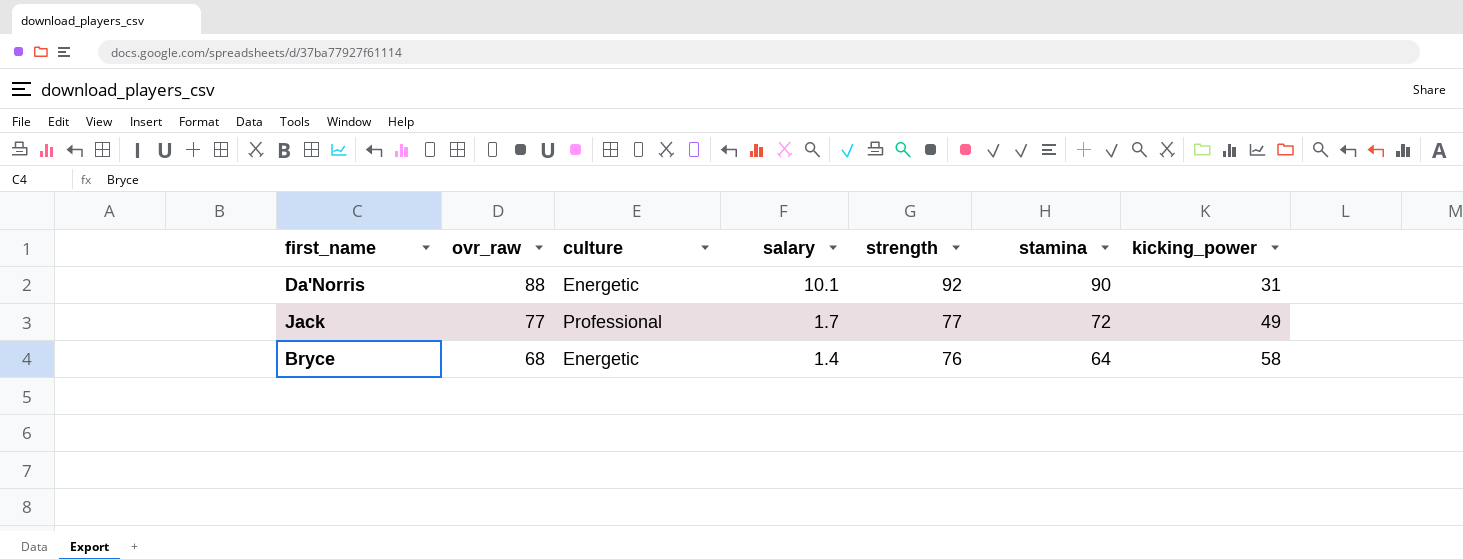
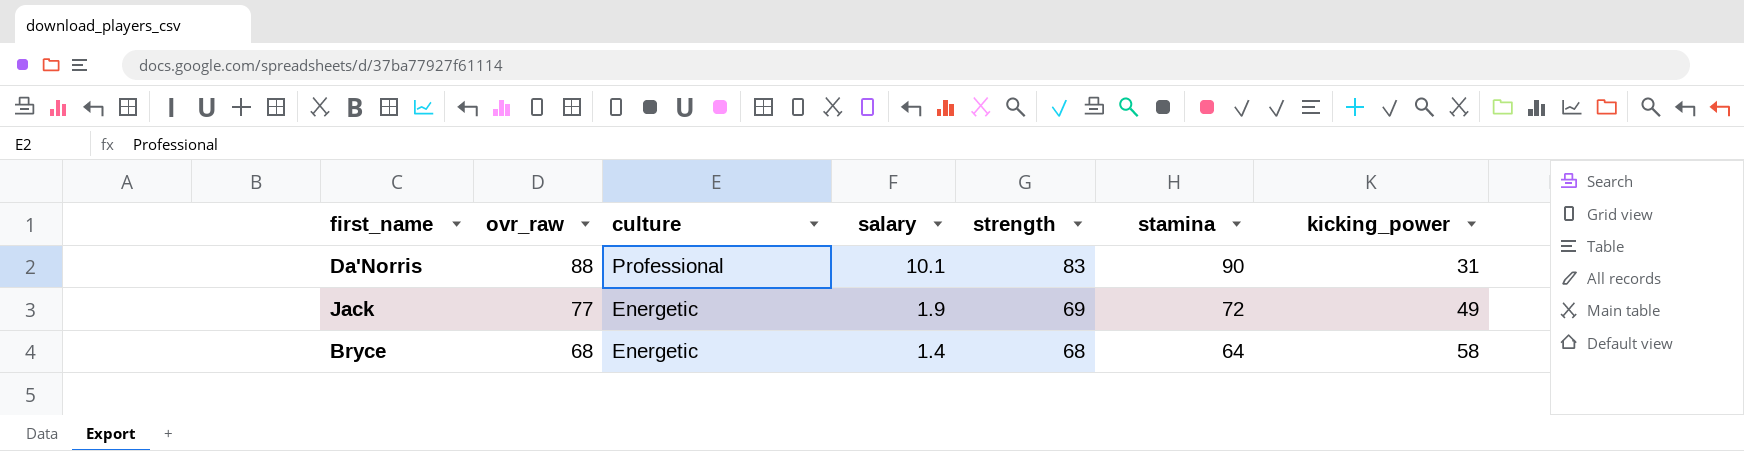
Da'Norris | culture: Energetic -> Professional
Da'Norris | strength: 92 -> 83
Jack | culture: Professional -> Energetic
Jack | salary: 1.7 -> 1.9
Jack | strength: 77 -> 69
Bryce | strength: 76 -> 68

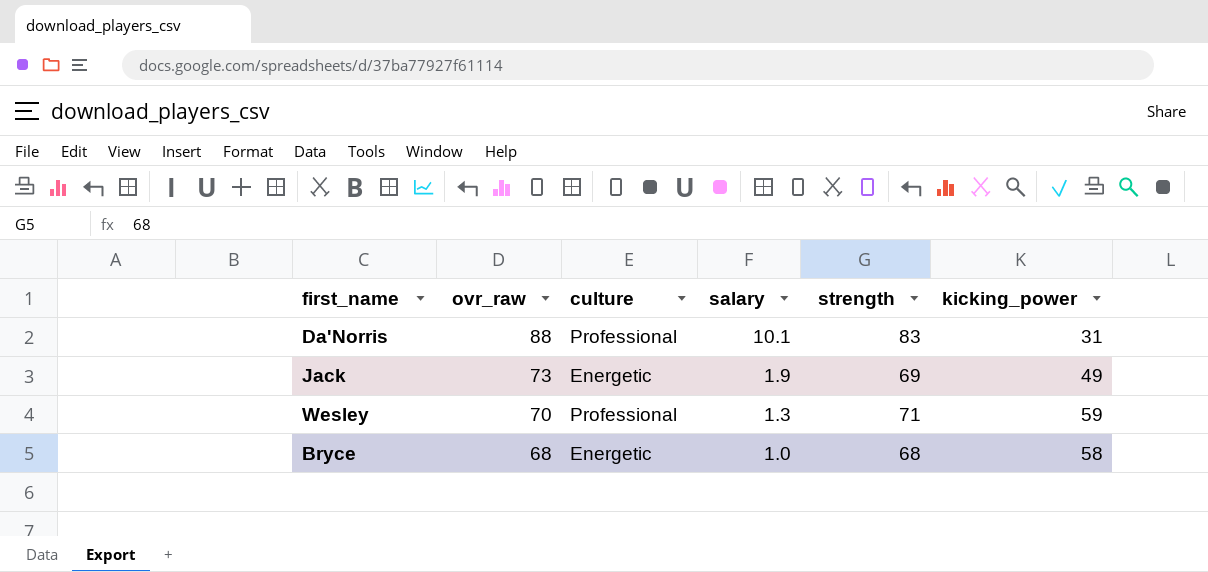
column stamina | position: 6 -> none
Jack | ovr_raw: 77 -> 73
row Wesley: none -> 70 | Professional | 1.3 | 71 | 59
Bryce | salary: 1.4 -> 1.0

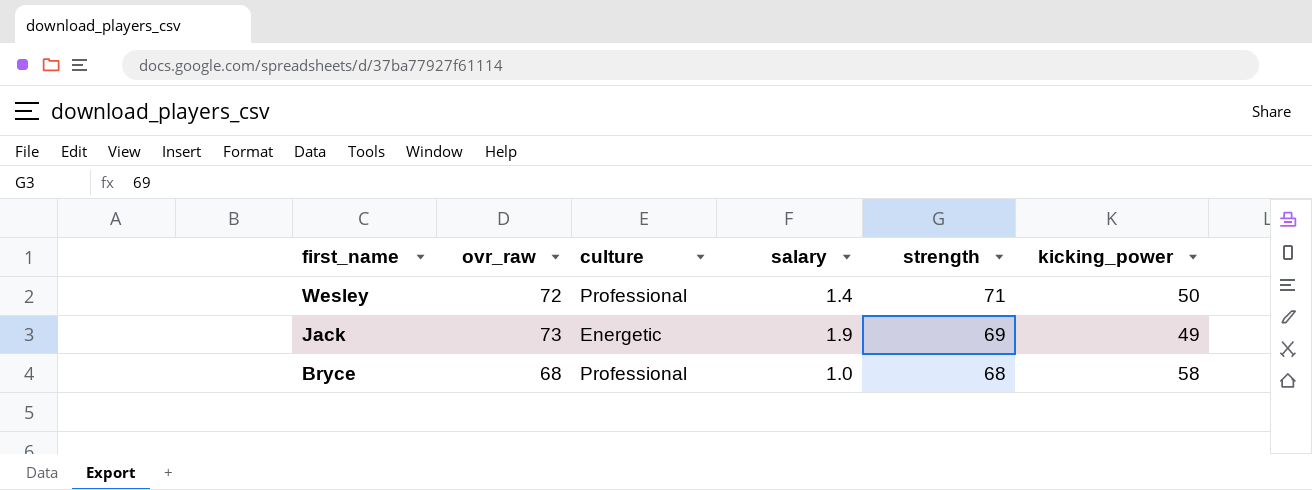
row order: ovr_raw descending -> first_name descending
row Da'Norris: 88 | Professional | 10.1 | 83 | 31 -> none
Wesley | ovr_raw: 70 -> 72
Wesley | salary: 1.3 -> 1.4
Wesley | kicking_power: 59 -> 50
Bryce | culture: Energetic -> Professional

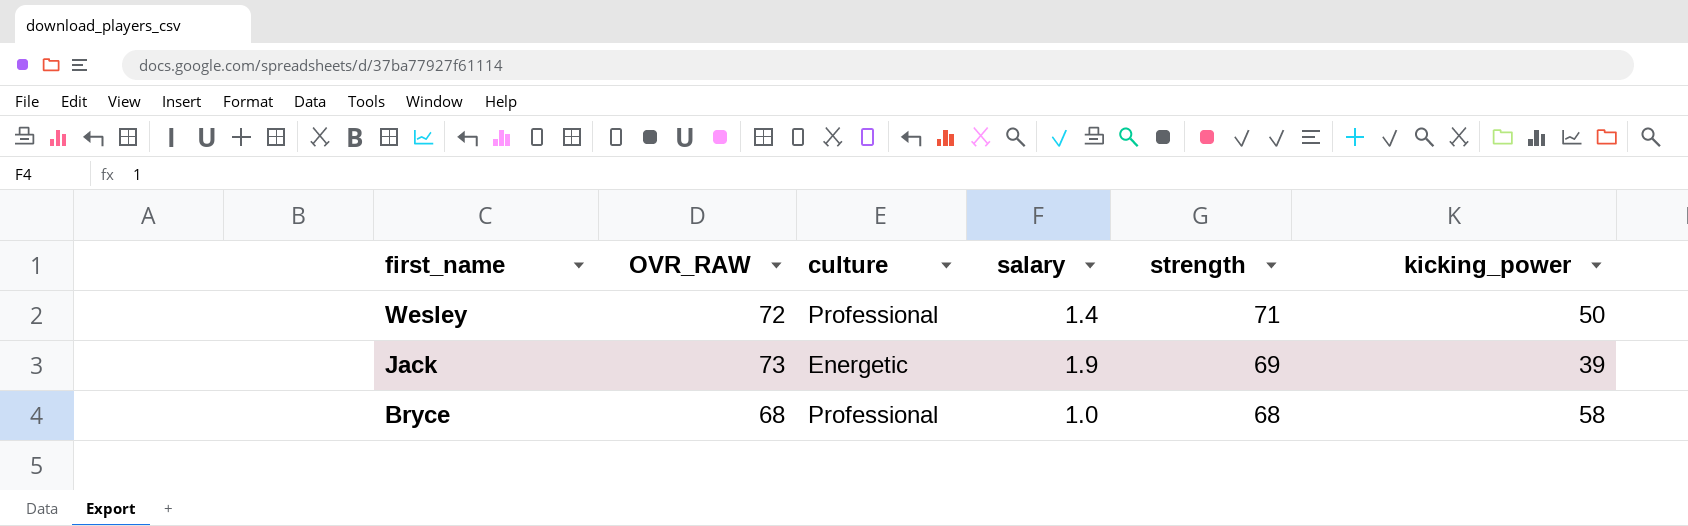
column name: ovr_raw -> OVR_RAW
Jack | kicking_power: 49 -> 39

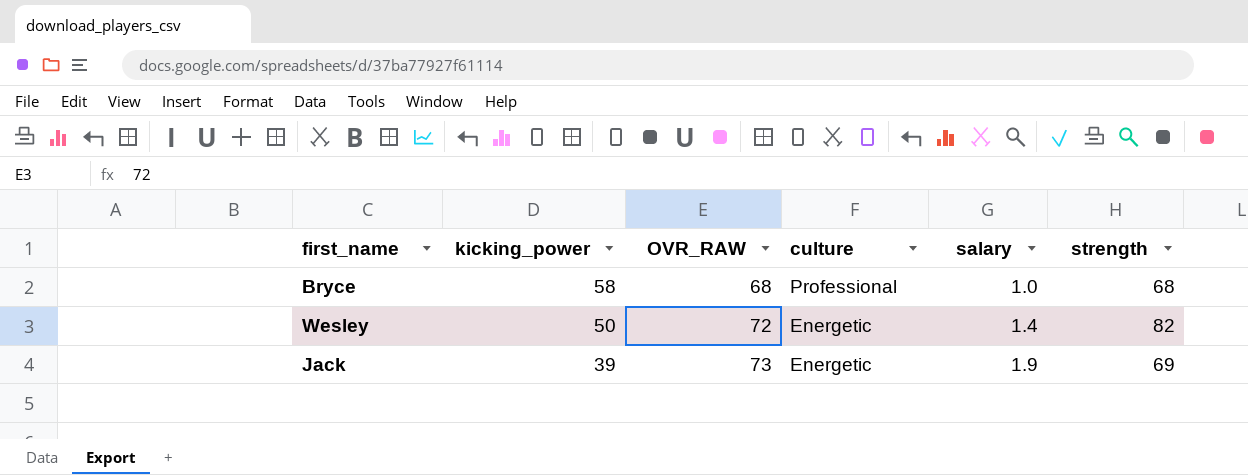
row order: first_name descending -> kicking_power descending
column kicking_power | position: 6 -> 2
Wesley | culture: Professional -> Energetic
Wesley | strength: 71 -> 82

